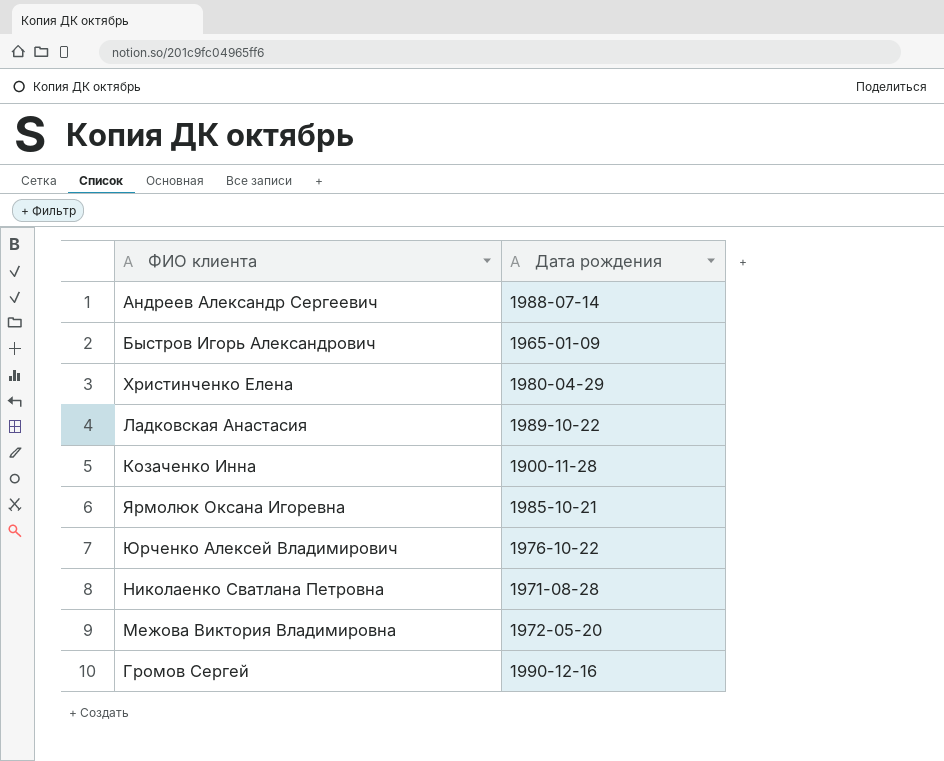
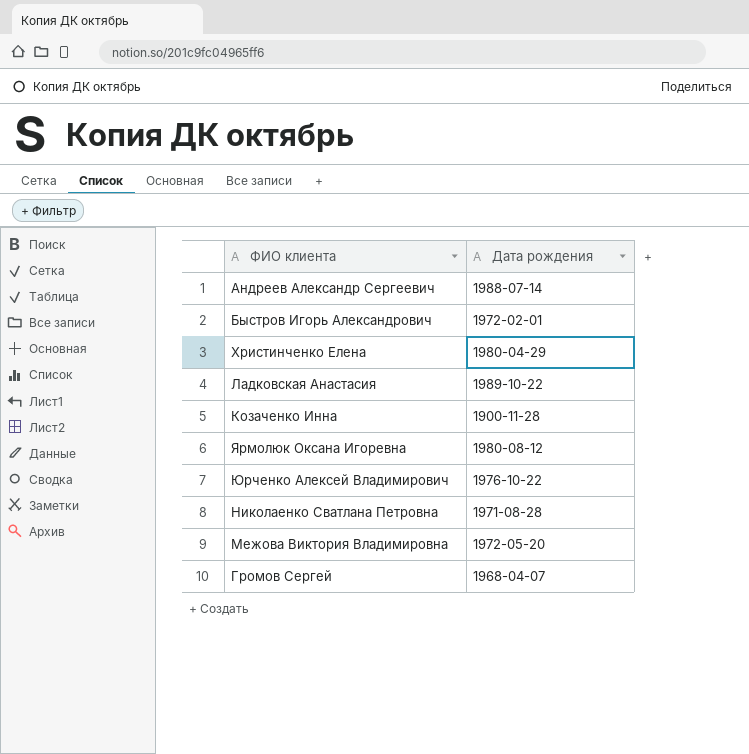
Быстров Игорь Александрович | Дата рождения: 1965-01-09 -> 1972-02-01
Ярмолюк Оксана Игоревна | Дата рождения: 1985-10-21 -> 1980-08-12
Громов Сергей | Дата рождения: 1990-12-16 -> 1968-04-07

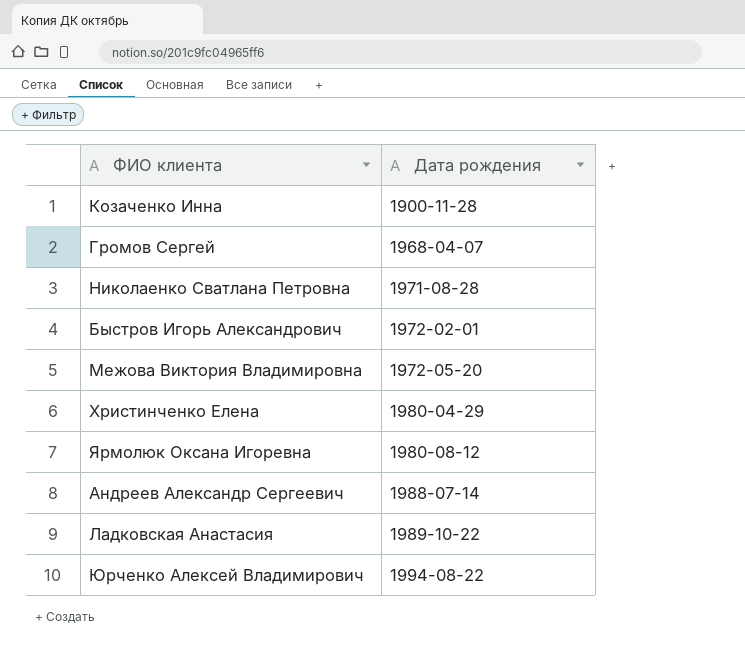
row order: none -> Дата рождения ascending
Юрченко Алексей Владимирович | Дата рождения: 1976-10-22 -> 1994-08-22

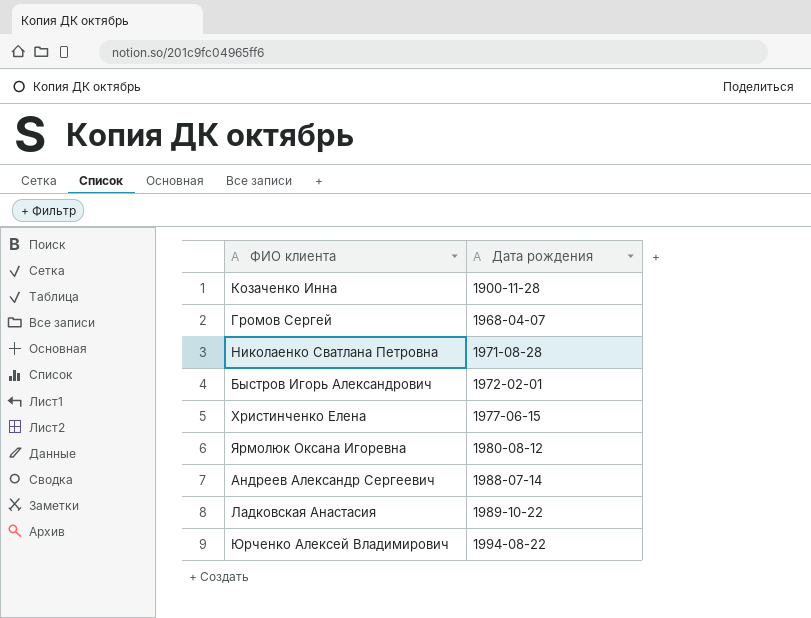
row Межова Виктория Владимировна: 1972-05-20 -> none
Христинченко Елена | Дата рождения: 1980-04-29 -> 1977-06-15

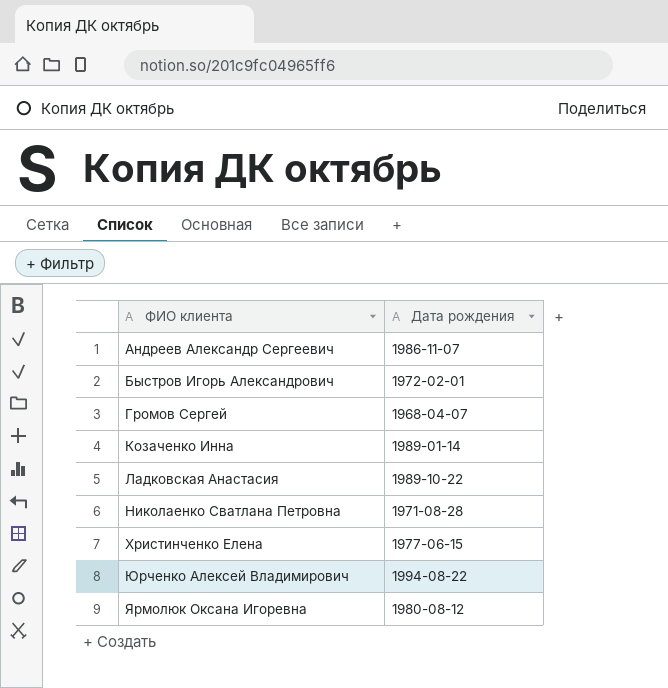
row order: Дата рождения ascending -> ФИО клиента ascending
Андреев Александр Сергеевич | Дата рождения: 1988-07-14 -> 1986-11-07
Козаченко Инна | Дата рождения: 1900-11-28 -> 1989-01-14

